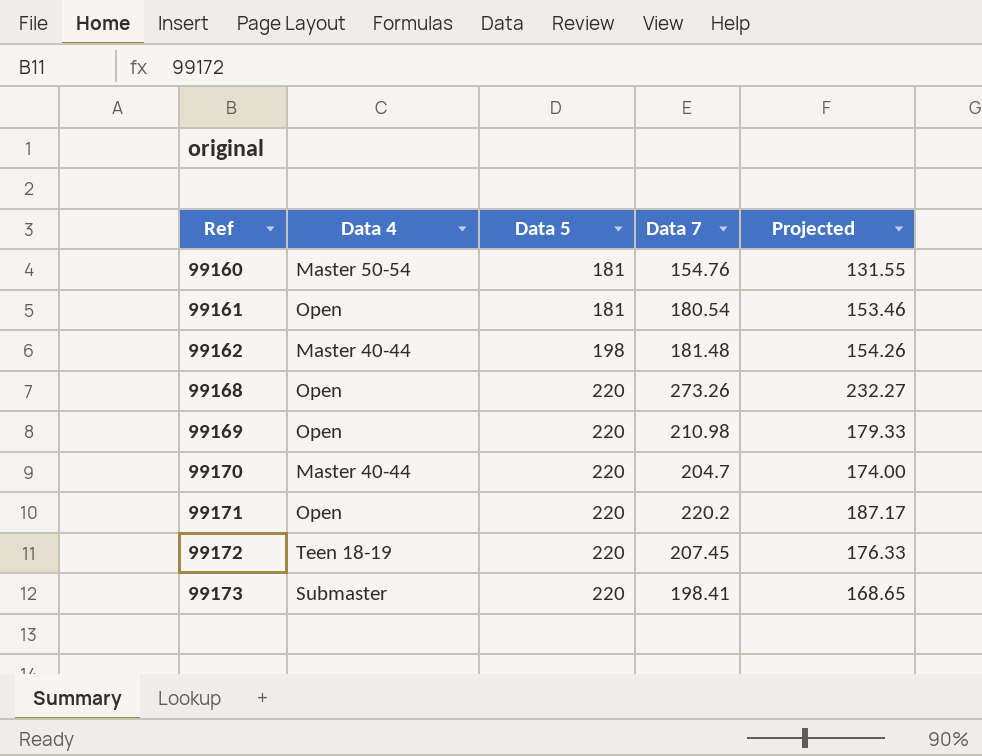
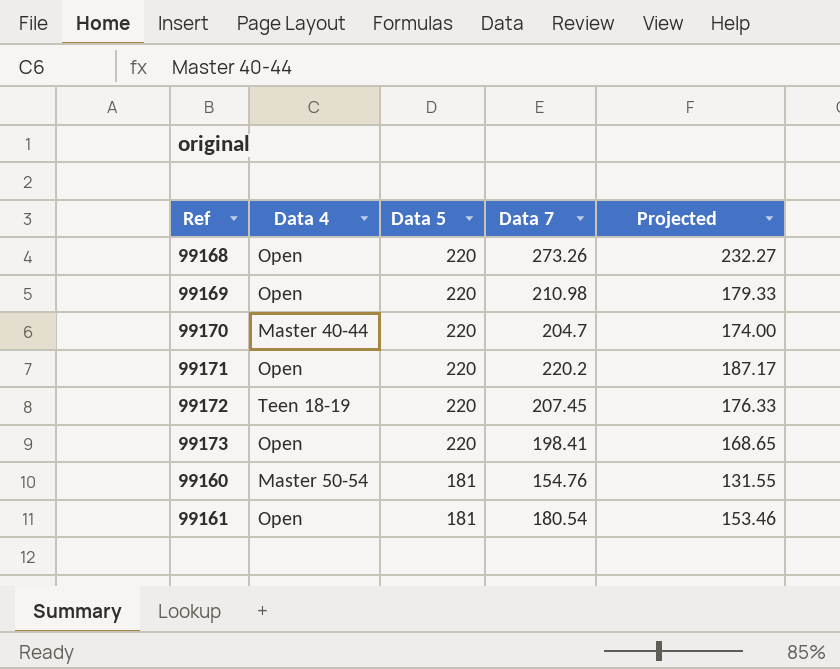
row order: Ref ascending -> Data 5 descending
row 99162: Master 40-44 | 198 | 181.48 | 154.26 -> none
99173 | Data 4: Submaster -> Open

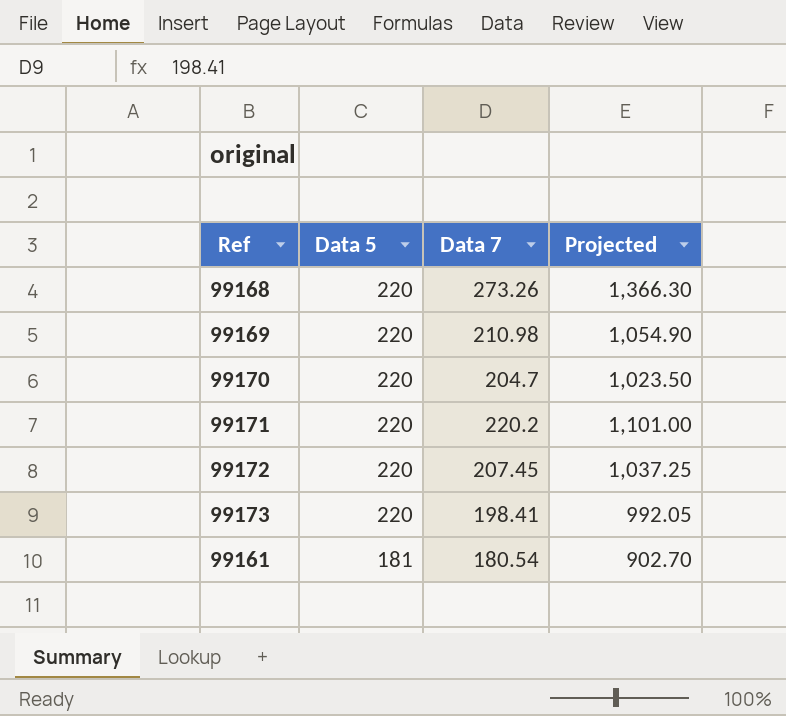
column Data 4 | position: 2 -> none
column Projected | formula: [Data 7] * 0.85 -> [Data 7] * 5
row 99160: Master 50-54 | 181 | 154.76 | 131.55 -> none

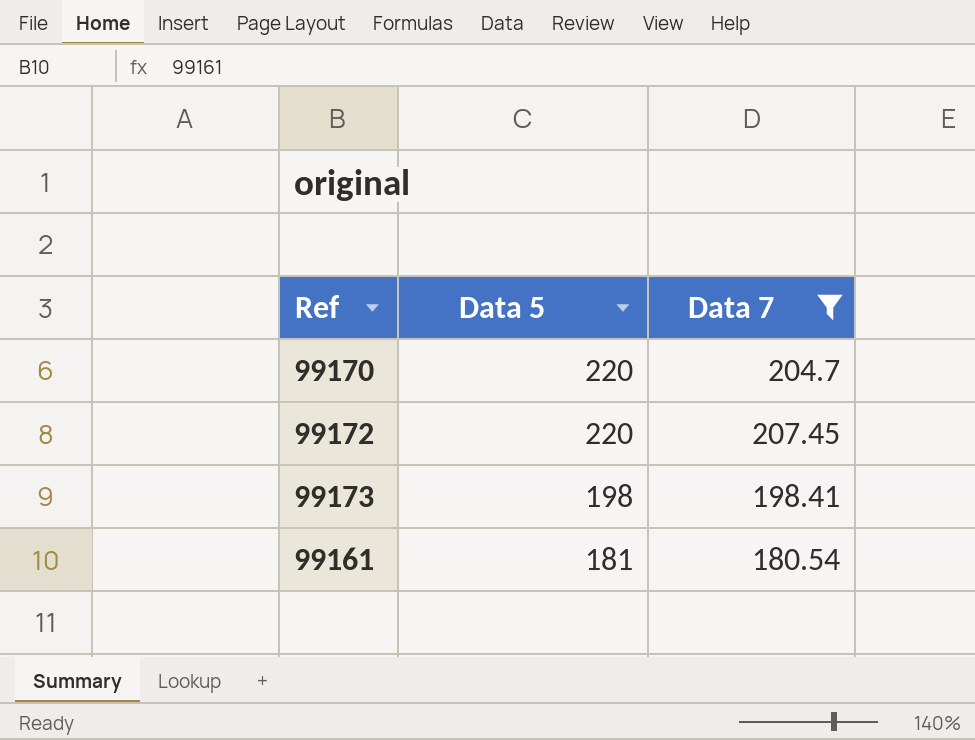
filter: none -> Data 7 <= 207.45
column Projected | formula: [Data 7] * 5 -> none
99173 | Data 5: 220 -> 198

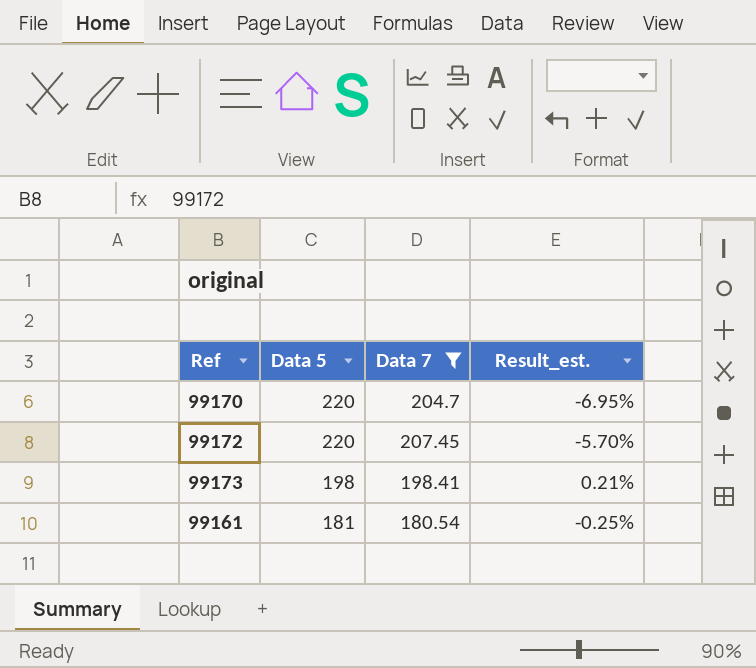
column Result_est. | formula: none -> ([Data 7] - [Data 5]) / [Data 5]

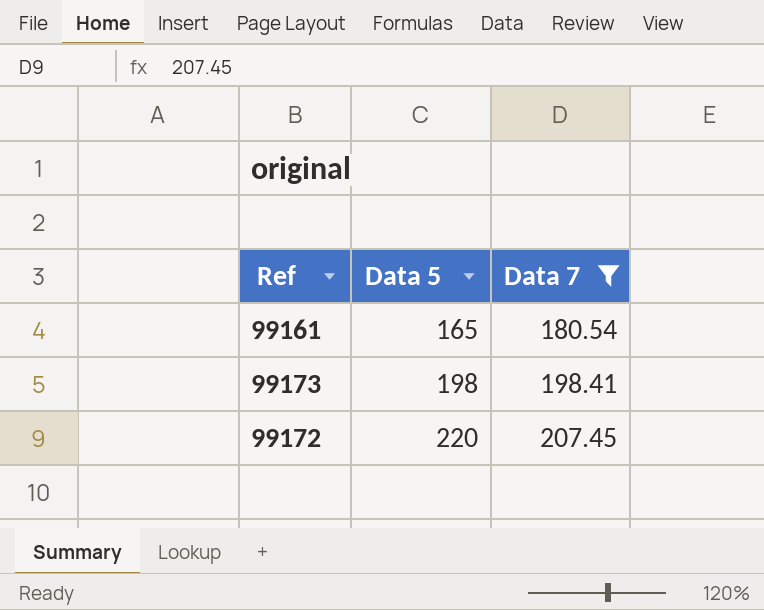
row order: Data 5 descending -> Data 5 ascending
column Result_est. | formula: ([Data 7] - [Data 5]) / [Data 5] -> none
row 99170: 220 | 204.7 | -6.95% -> none
99161 | Data 5: 181 -> 165

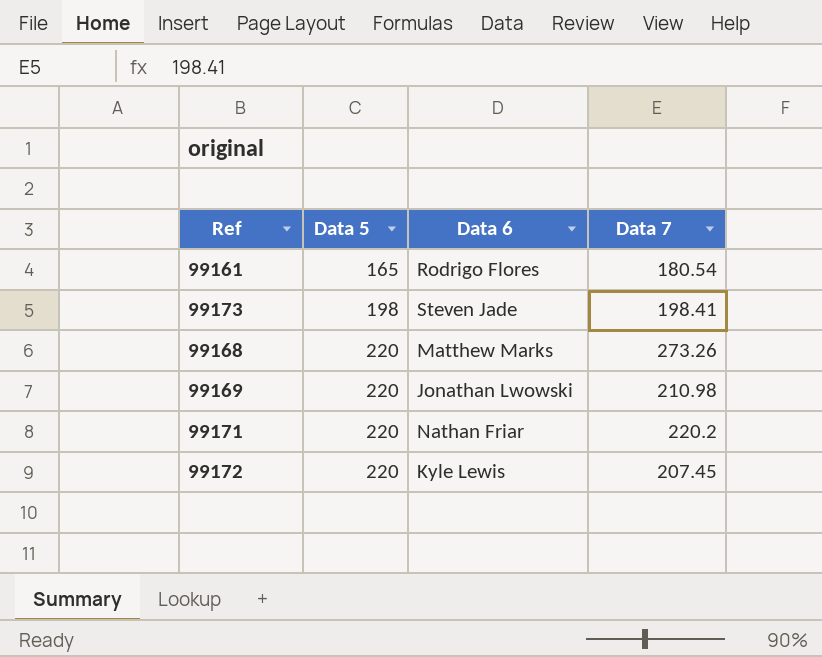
filter: Data 7 <= 207.45 -> none
column Data 6 | position: none -> 3

